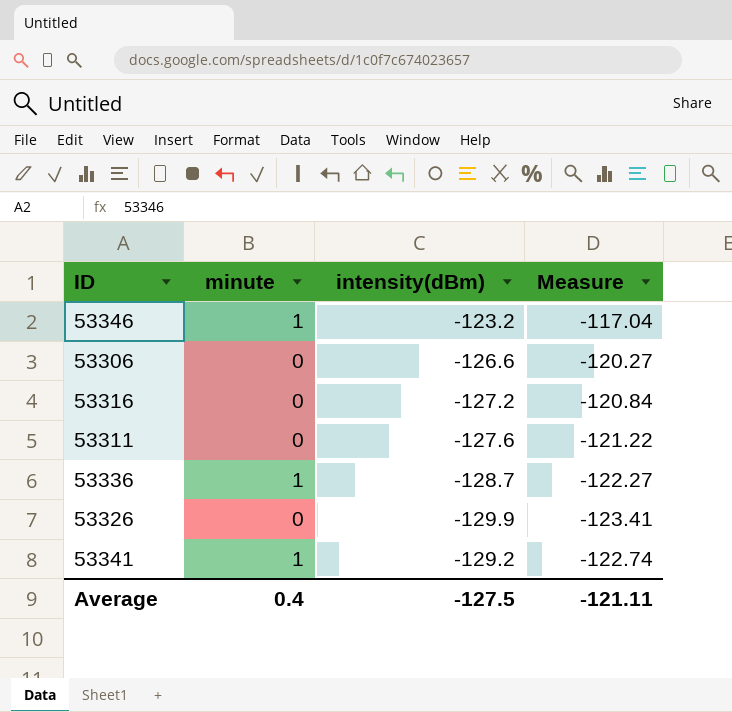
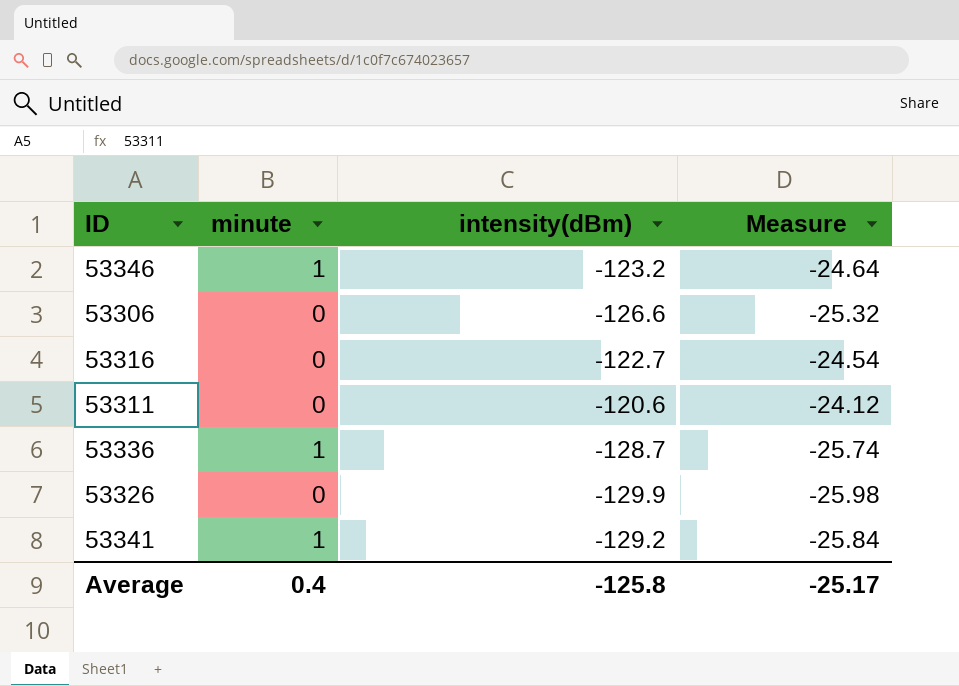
column Measure | formula: [intensity(dBm)] * 0.95 -> [intensity(dBm)] * 0.2
53316 | intensity(dBm): -127.2 -> -122.7
53311 | intensity(dBm): -127.6 -> -120.6
Average | intensity(dBm): -127.5 -> -125.8
Average | Measure: -121.11 -> -25.17

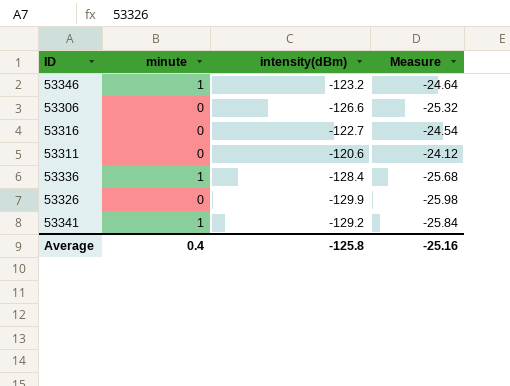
53336 | intensity(dBm): -128.7 -> -128.4
53336 | Measure: -25.74 -> -25.68
Average | Measure: -25.17 -> -25.16

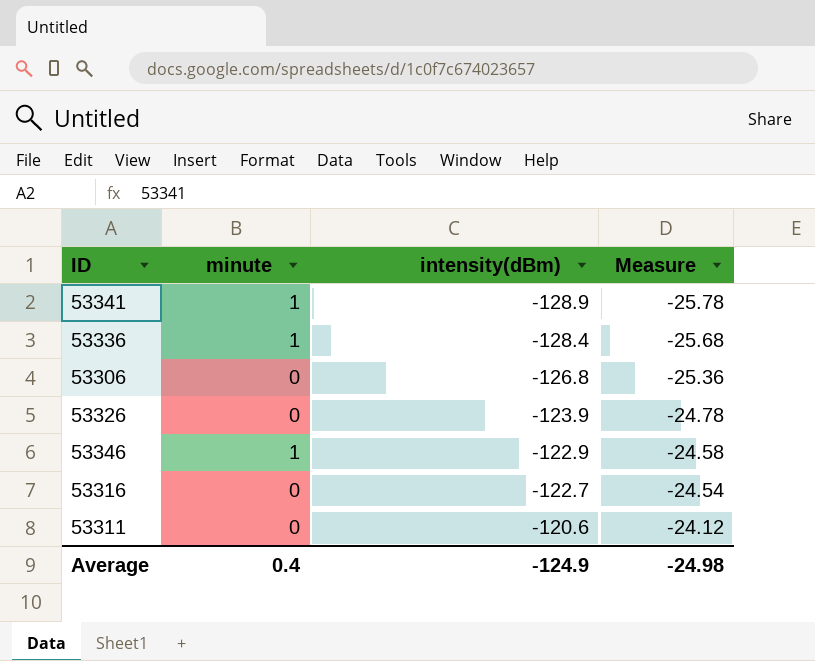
row order: none -> intensity(dBm) ascending
53341 | intensity(dBm): -129.2 -> -128.9
53341 | Measure: -25.84 -> -25.78
53306 | intensity(dBm): -126.6 -> -126.8
53306 | Measure: -25.32 -> -25.36
53326 | intensity(dBm): -129.9 -> -123.9
53326 | Measure: -25.98 -> -24.78
53346 | intensity(dBm): -123.2 -> -122.9
53346 | Measure: -24.64 -> -24.58
Average | intensity(dBm): -125.8 -> -124.9
Average | Measure: -25.16 -> -24.98

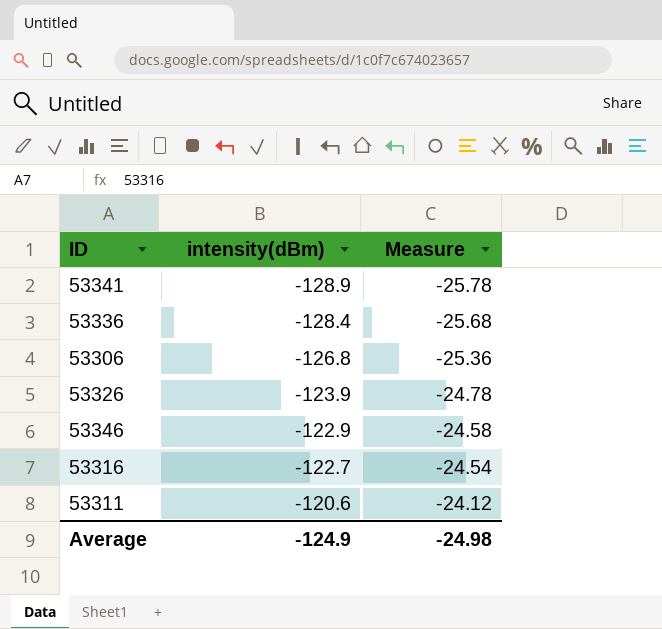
column minute | position: 2 -> none

